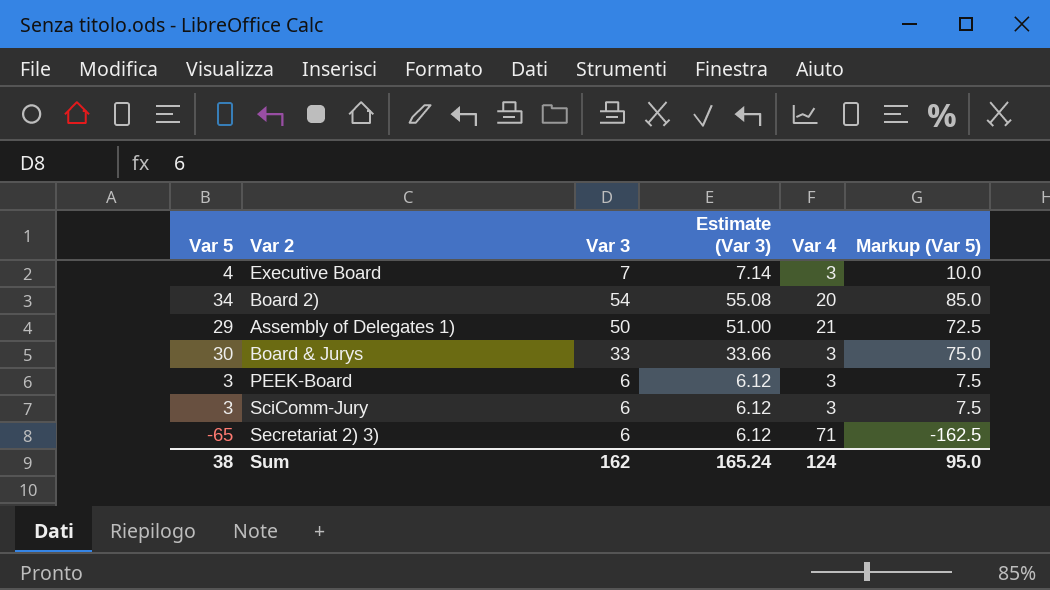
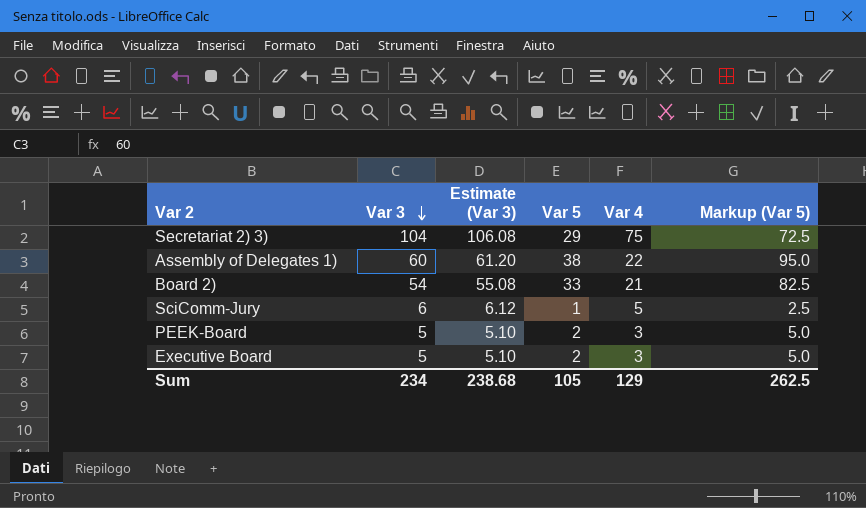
row order: none -> Var 3 descending
column Var 5 | position: 1 -> 4
row Board & Jurys: 30 | 33 | 33.66 | 3 | 75.0 -> none
Secretariat 2) 3) | Var 3: 6 -> 104
Secretariat 2) 3) | Estimate (Var 3): 6.12 -> 106.08
Secretariat 2) 3) | Var 5: -65 -> 29
Secretariat 2) 3) | Var 4: 71 -> 75
Secretariat 2) 3) | Markup (Var 5): -162.5 -> 72.5
Assembly of Delegates 1) | Var 3: 50 -> 60
Assembly of Delegates 1) | Estimate (Var 3): 51.00 -> 61.20
Assembly of Delegates 1) | Var 5: 29 -> 38
Assembly of Delegates 1) | Var 4: 21 -> 22
Assembly of Delegates 1) | Markup (Var 5): 72.5 -> 95.0
Board 2) | Var 5: 34 -> 33
Board 2) | Var 4: 20 -> 21
Board 2) | Markup (Var 5): 85.0 -> 82.5
SciComm-Jury | Var 5: 3 -> 1
SciComm-Jury | Var 4: 3 -> 5
SciComm-Jury | Markup (Var 5): 7.5 -> 2.5
PEEK-Board | Var 3: 6 -> 5
PEEK-Board | Estimate (Var 3): 6.12 -> 5.10
PEEK-Board | Var 5: 3 -> 2
PEEK-Board | Markup (Var 5): 7.5 -> 5.0
Executive Board | Var 3: 7 -> 5
Executive Board | Estimate (Var 3): 7.14 -> 5.10
Executive Board | Var 5: 4 -> 2
Executive Board | Markup (Var 5): 10.0 -> 5.0
Sum | Var 3: 162 -> 234
Sum | Estimate (Var 3): 165.24 -> 238.68
Sum | Var 5: 38 -> 105
Sum | Var 4: 124 -> 129
Sum | Markup (Var 5): 95.0 -> 262.5

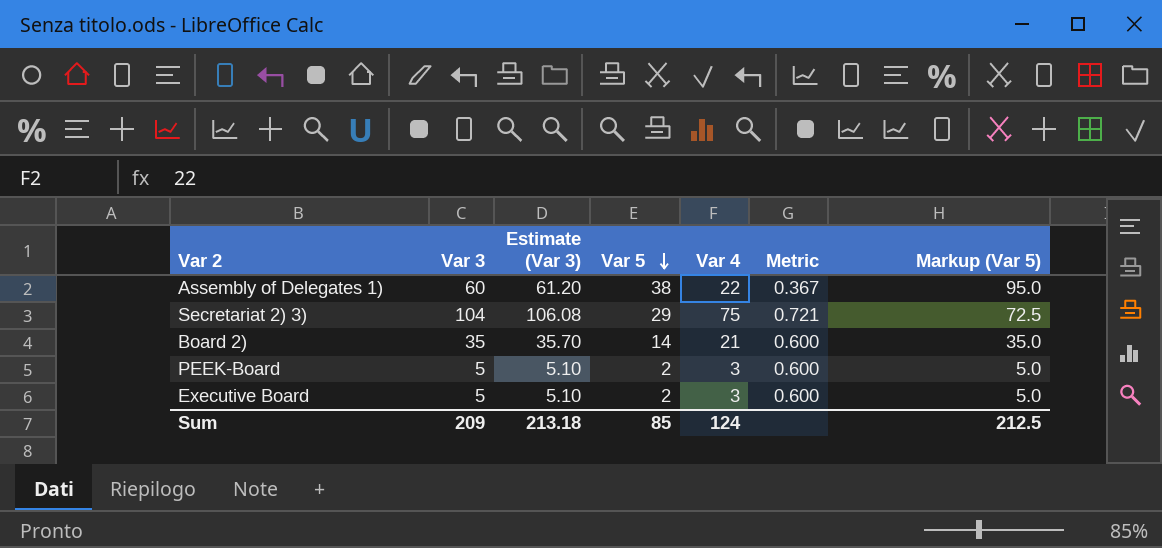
row order: Var 3 descending -> Var 5 descending
column Metric | formula: none -> [Var 4] / [Var 3]
row SciComm-Jury: 6 | 6.12 | 1 | 5 | 2.5 -> none
Board 2) | Var 3: 54 -> 35
Board 2) | Estimate (Var 3): 55.08 -> 35.70
Board 2) | Var 5: 33 -> 14
Board 2) | Markup (Var 5): 82.5 -> 35.0
Sum | Var 3: 234 -> 209
Sum | Estimate (Var 3): 238.68 -> 213.18
Sum | Var 5: 105 -> 85
Sum | Var 4: 129 -> 124
Sum | Markup (Var 5): 262.5 -> 212.5

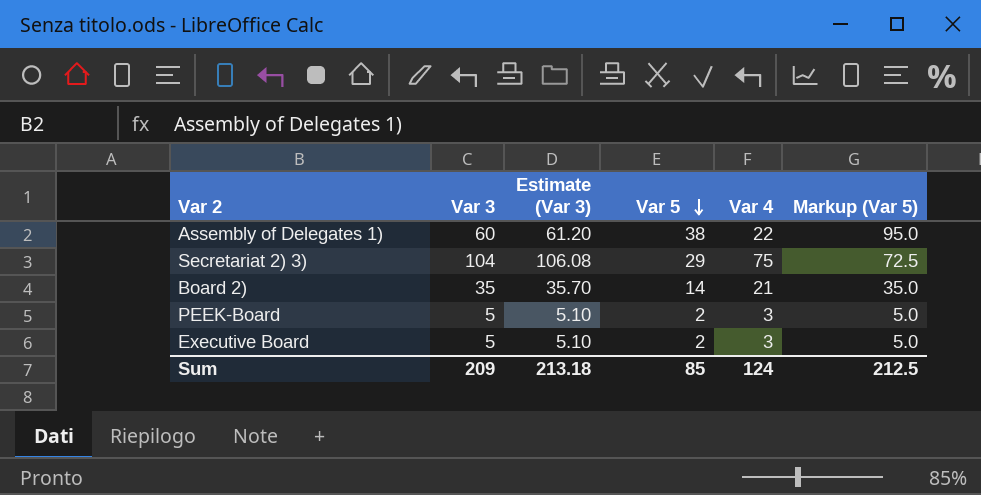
column Metric | formula: [Var 4] / [Var 3] -> none

